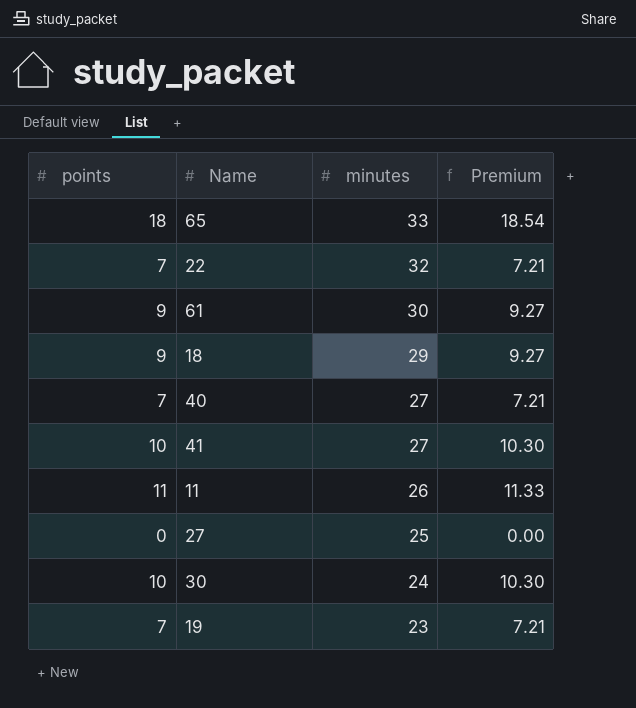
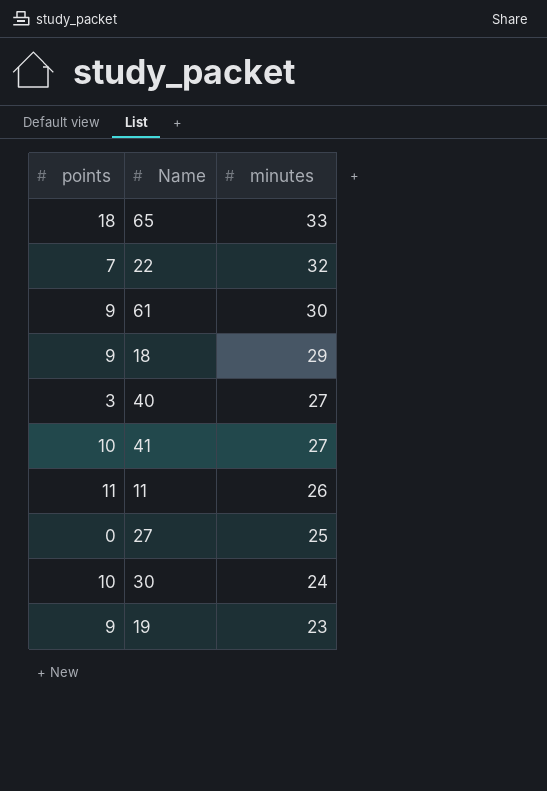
column Premium | formula: [points] * 1.03 -> none
40 | points: 7 -> 3
19 | points: 7 -> 9

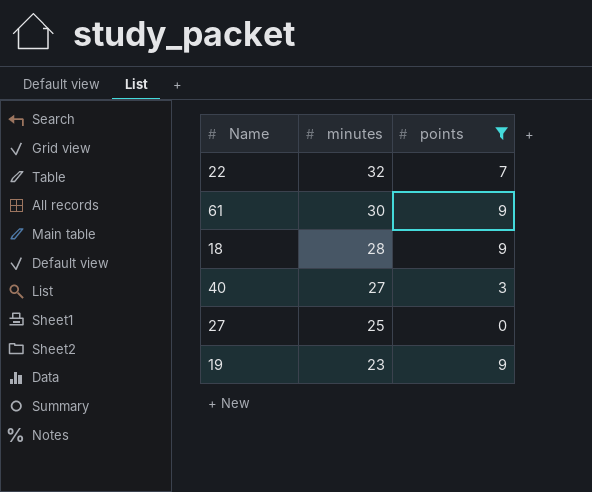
filter: none -> points <= 9
column points | position: 1 -> 3
18 | minutes: 29 -> 28

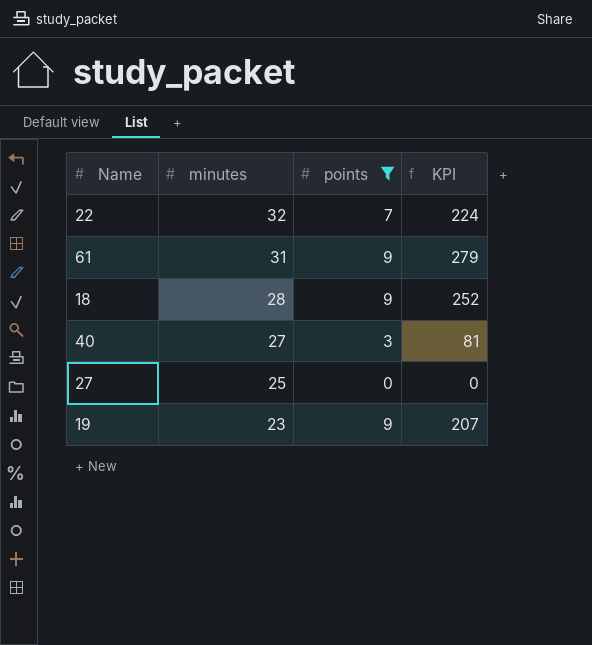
column KPI | formula: none -> [minutes] * [points]
61 | minutes: 30 -> 31

